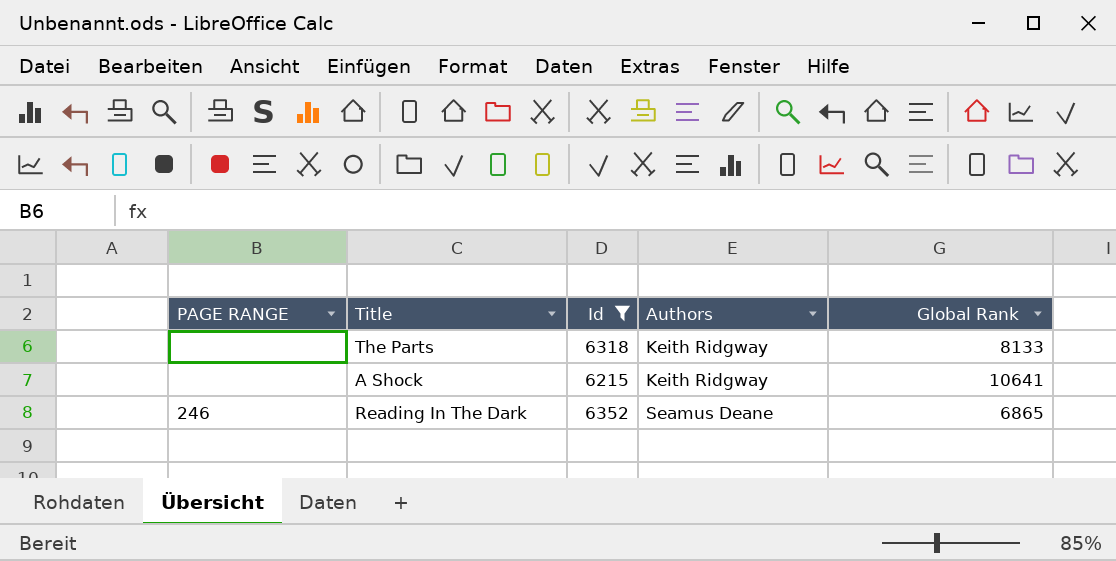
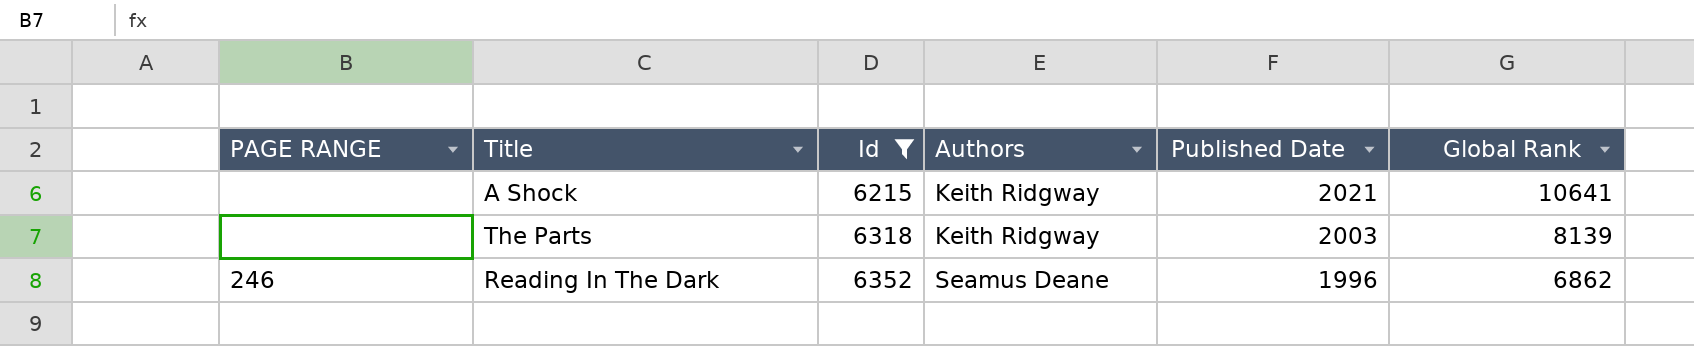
row order: Authors ascending -> Id ascending
column Published Date | position: none -> 5
The Parts | Global Rank: 8133 -> 8139
Reading In The Dark | Global Rank: 6865 -> 6862

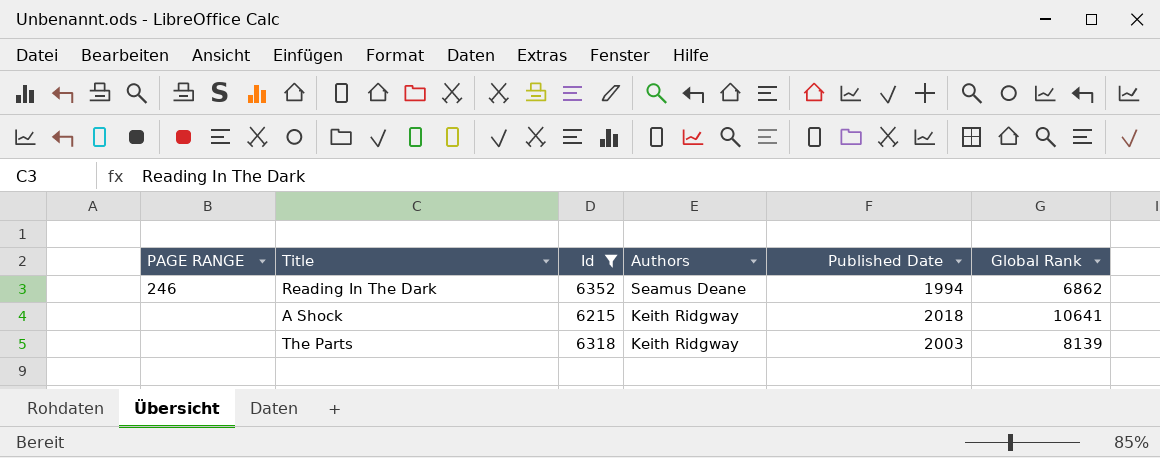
row order: Id ascending -> Authors descending
Reading In The Dark | Published Date: 1996 -> 1994
A Shock | Published Date: 2021 -> 2018

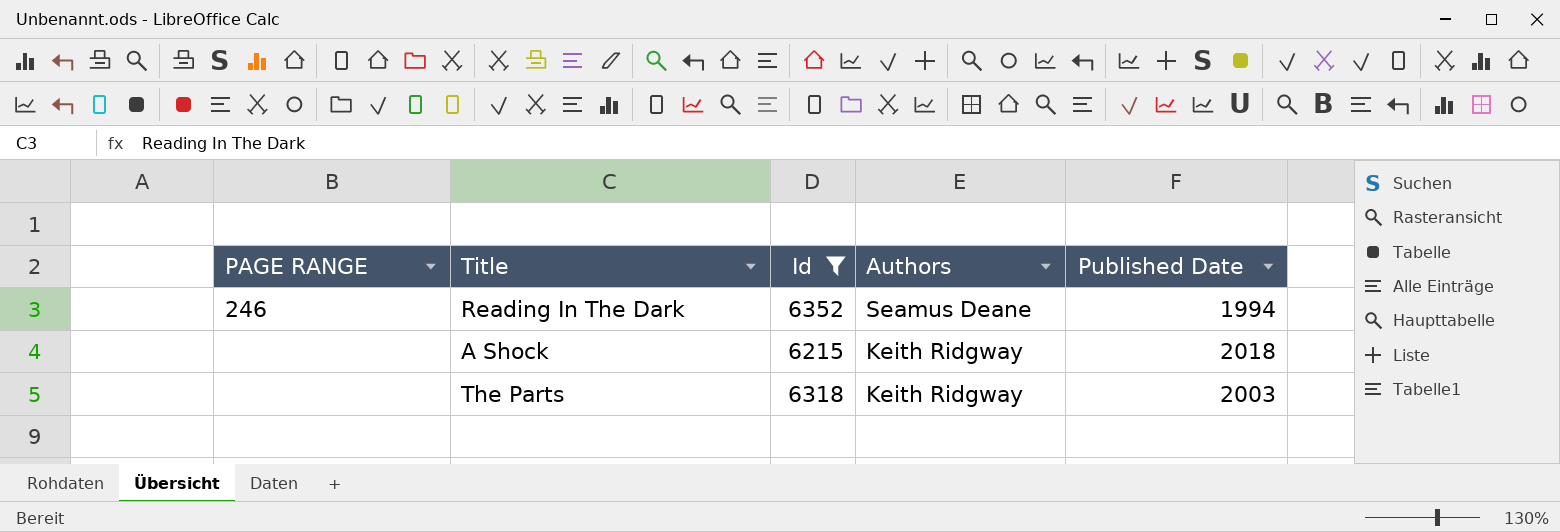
column Global Rank | position: 6 -> none

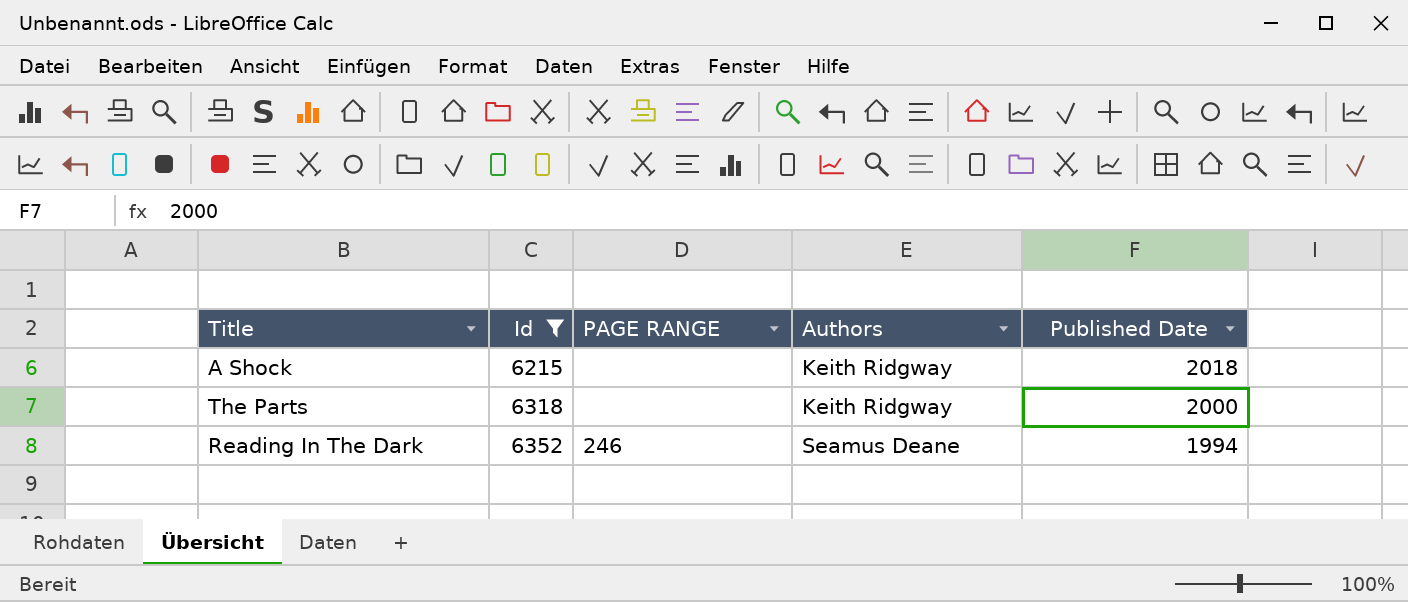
row order: Authors descending -> Id ascending
column PAGE RANGE | position: 1 -> 3
The Parts | Published Date: 2003 -> 2000

